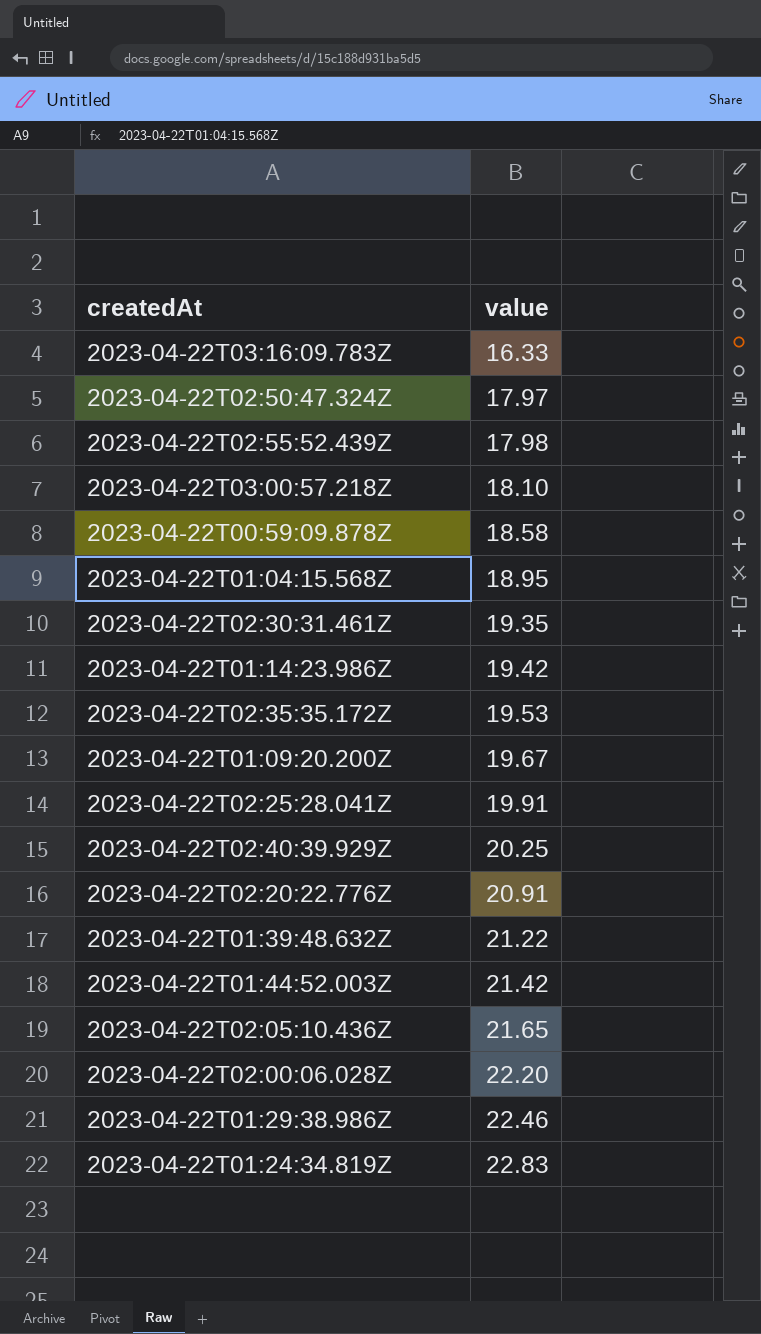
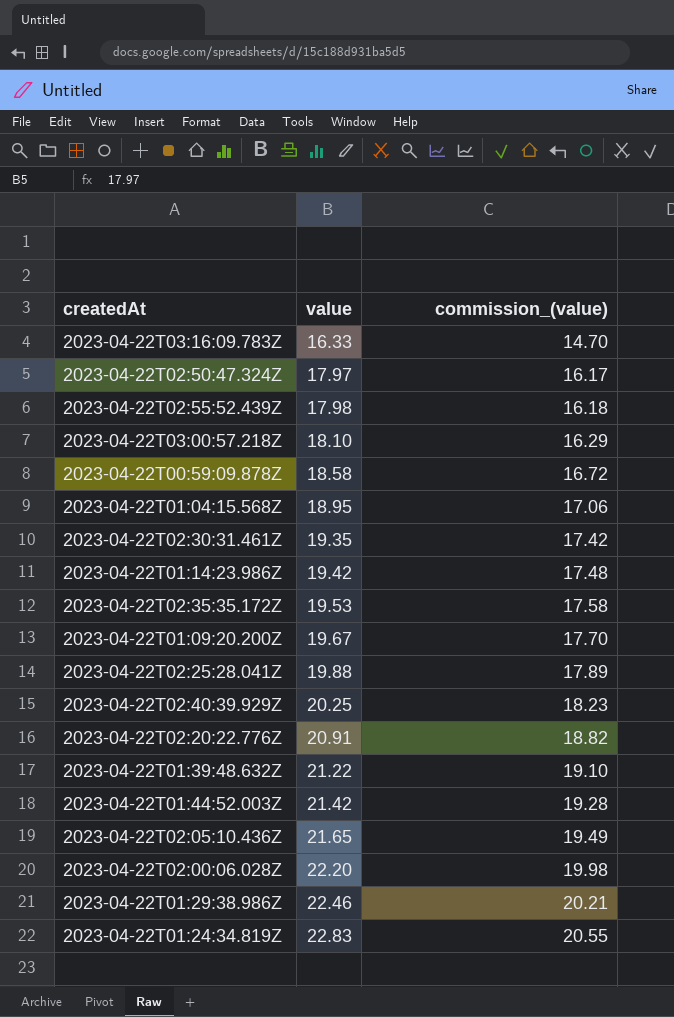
column commission_(value) | formula: none -> [value] * 0.9
2023-04-22T02:25:28.041Z | value: 19.91 -> 19.88

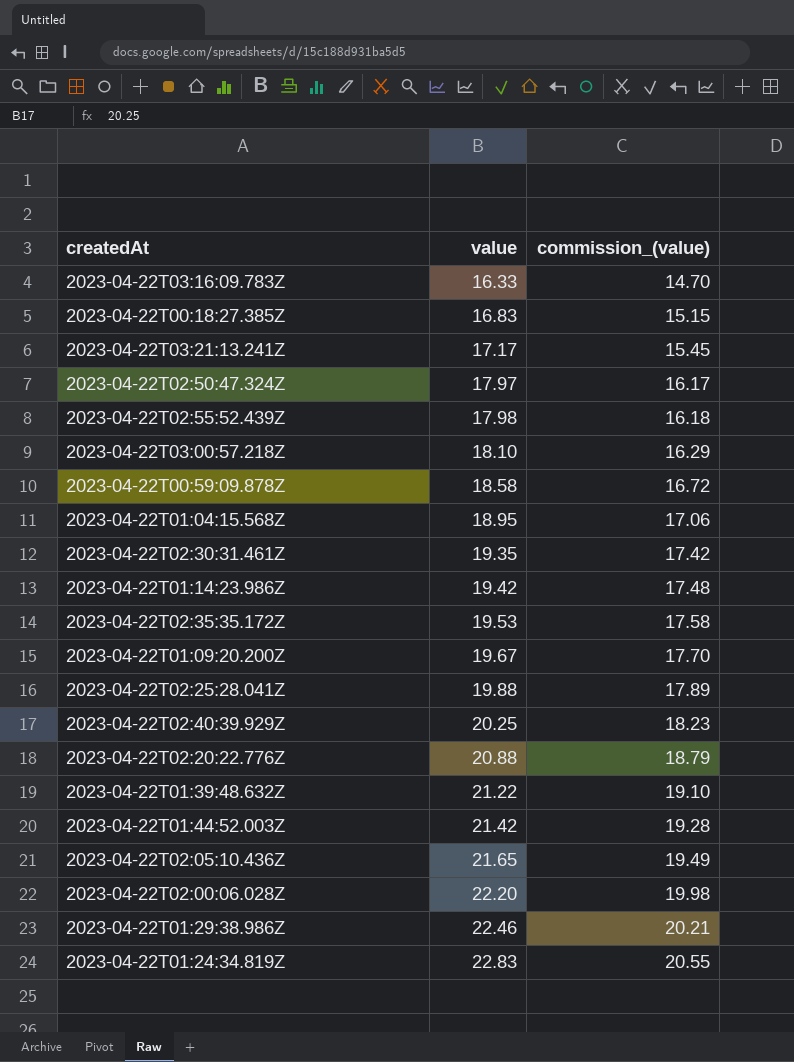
row 2023-04-22T00:18:27.385Z: none -> 16.83 | 15.15
row 2023-04-22T03:21:13.241Z: none -> 17.17 | 15.45
2023-04-22T02:20:22.776Z | value: 20.91 -> 20.88
2023-04-22T02:20:22.776Z | commission_(value): 18.82 -> 18.79

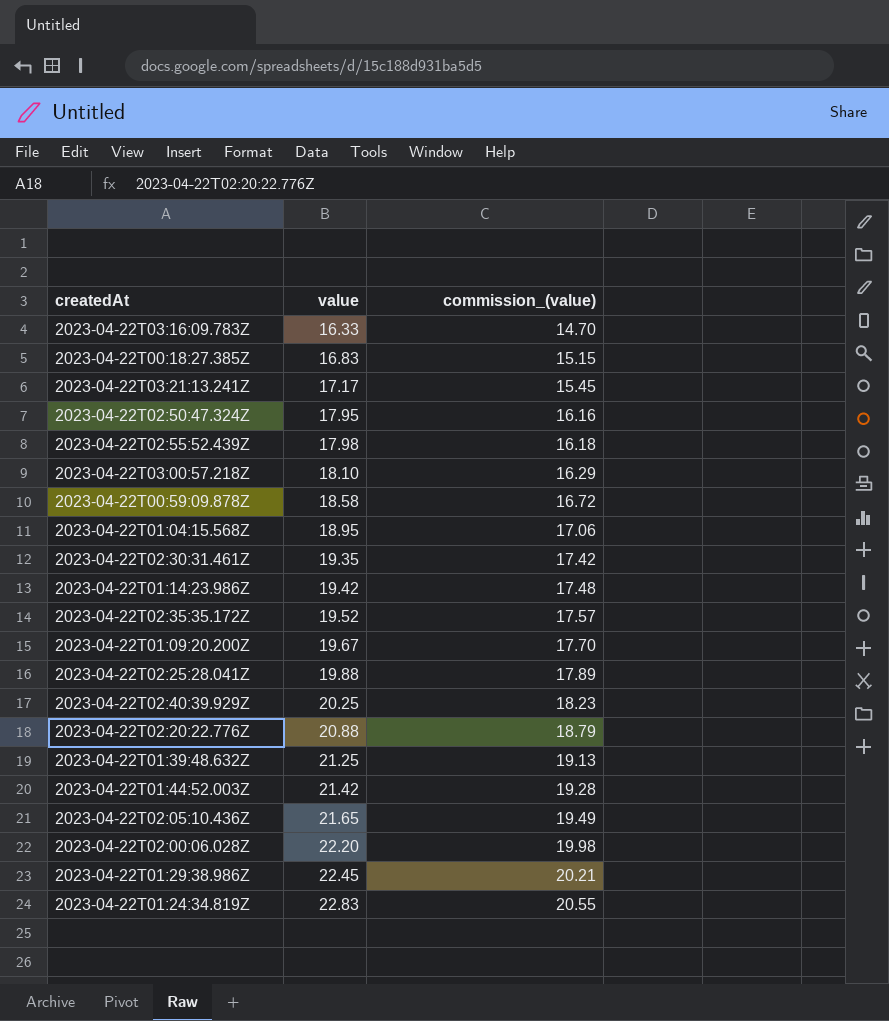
2023-04-22T02:50:47.324Z | value: 17.97 -> 17.95
2023-04-22T02:50:47.324Z | commission_(value): 16.17 -> 16.16
2023-04-22T02:35:35.172Z | value: 19.53 -> 19.52
2023-04-22T02:35:35.172Z | commission_(value): 17.58 -> 17.57
2023-04-22T01:39:48.632Z | value: 21.22 -> 21.25
2023-04-22T01:39:48.632Z | commission_(value): 19.10 -> 19.13
2023-04-22T01:29:38.986Z | value: 22.46 -> 22.45

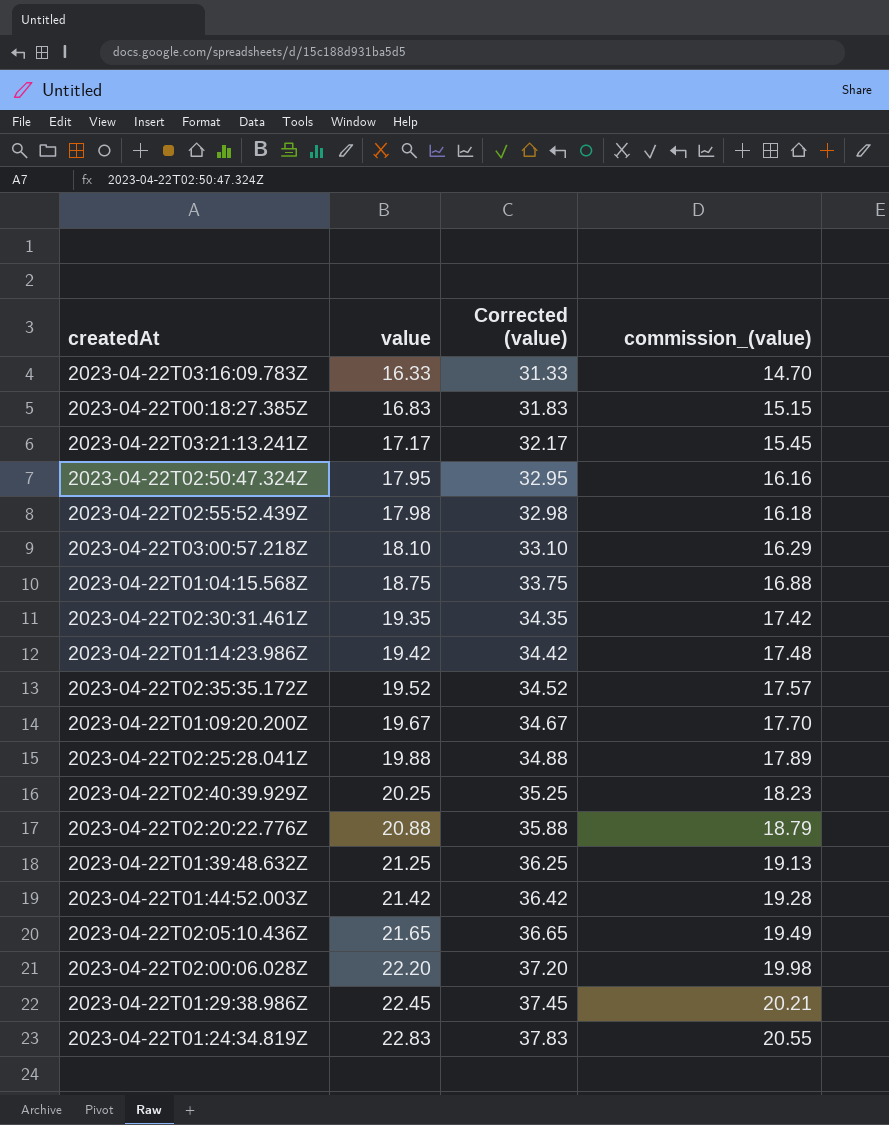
column Corrected (value) | formula: none -> [value] + 15
row 2023-04-22T00:59:09.878Z: 18.58 | 16.72 -> none
2023-04-22T01:04:15.568Z | value: 18.95 -> 18.75
2023-04-22T01:04:15.568Z | commission_(value): 17.06 -> 16.88

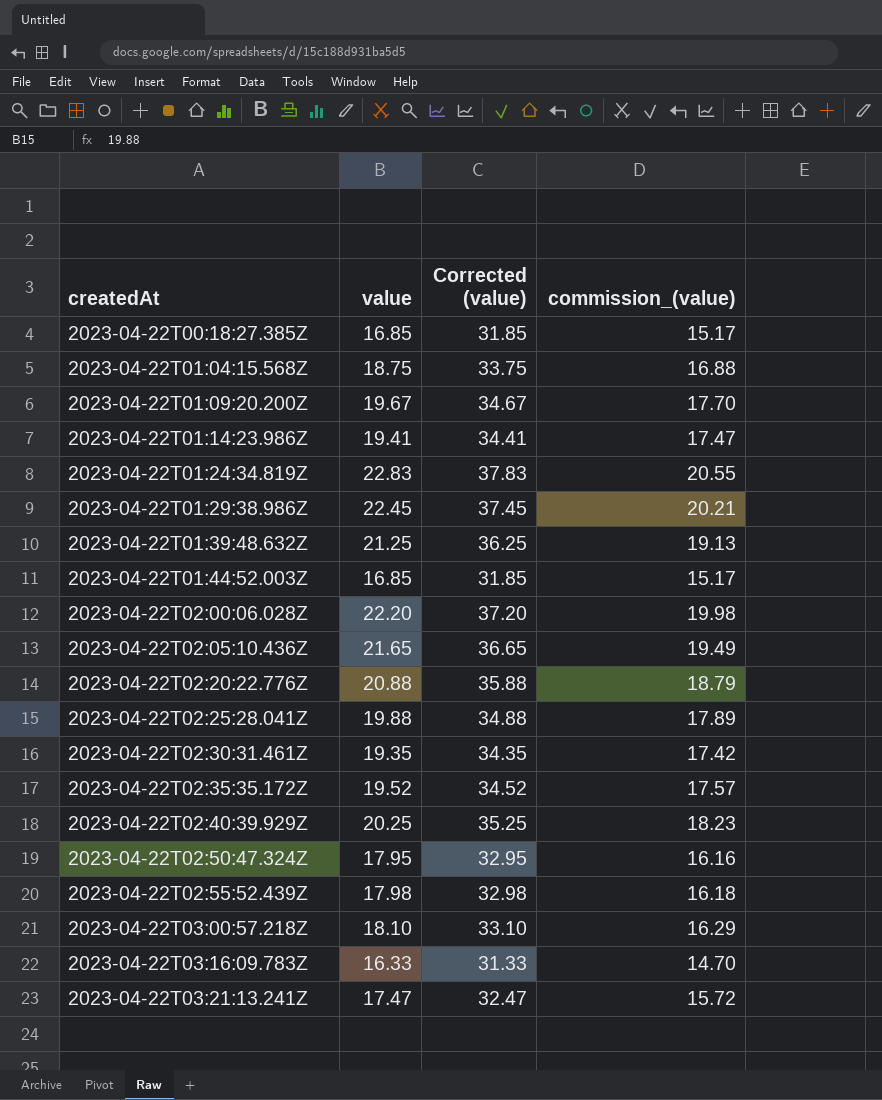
row order: value ascending -> createdAt ascending
2023-04-22T00:18:27.385Z | value: 16.83 -> 16.85
2023-04-22T00:18:27.385Z | Corrected (value): 31.83 -> 31.85
2023-04-22T00:18:27.385Z | commission_(value): 15.15 -> 15.17
2023-04-22T01:14:23.986Z | value: 19.42 -> 19.41
2023-04-22T01:14:23.986Z | Corrected (value): 34.42 -> 34.41
2023-04-22T01:14:23.986Z | commission_(value): 17.48 -> 17.47
2023-04-22T01:44:52.003Z | value: 21.42 -> 16.85
2023-04-22T01:44:52.003Z | Corrected (value): 36.42 -> 31.85
2023-04-22T01:44:52.003Z | commission_(value): 19.28 -> 15.17
2023-04-22T03:21:13.241Z | value: 17.17 -> 17.47
2023-04-22T03:21:13.241Z | Corrected (value): 32.17 -> 32.47
2023-04-22T03:21:13.241Z | commission_(value): 15.45 -> 15.72

